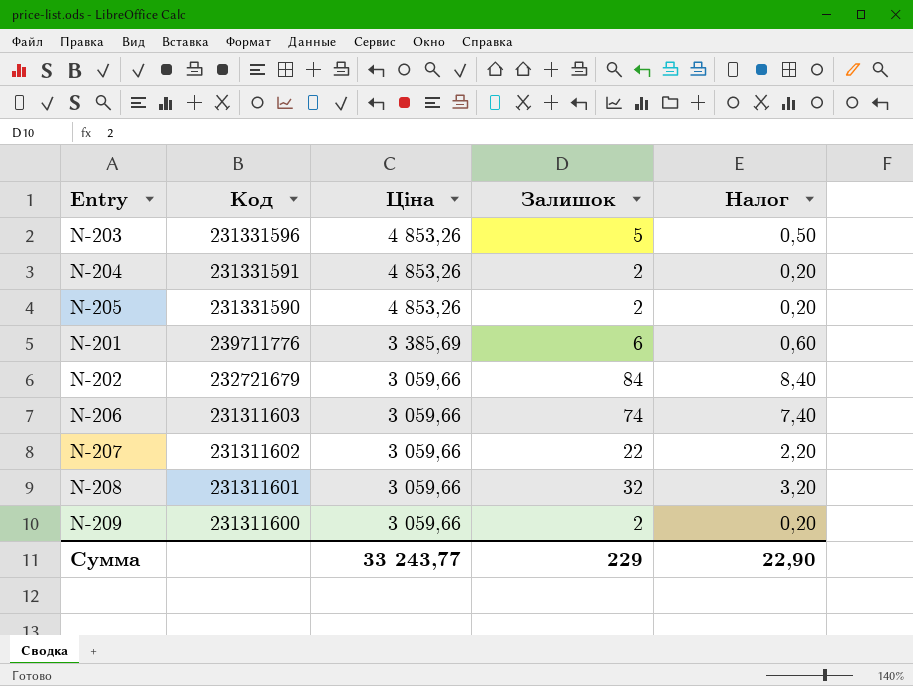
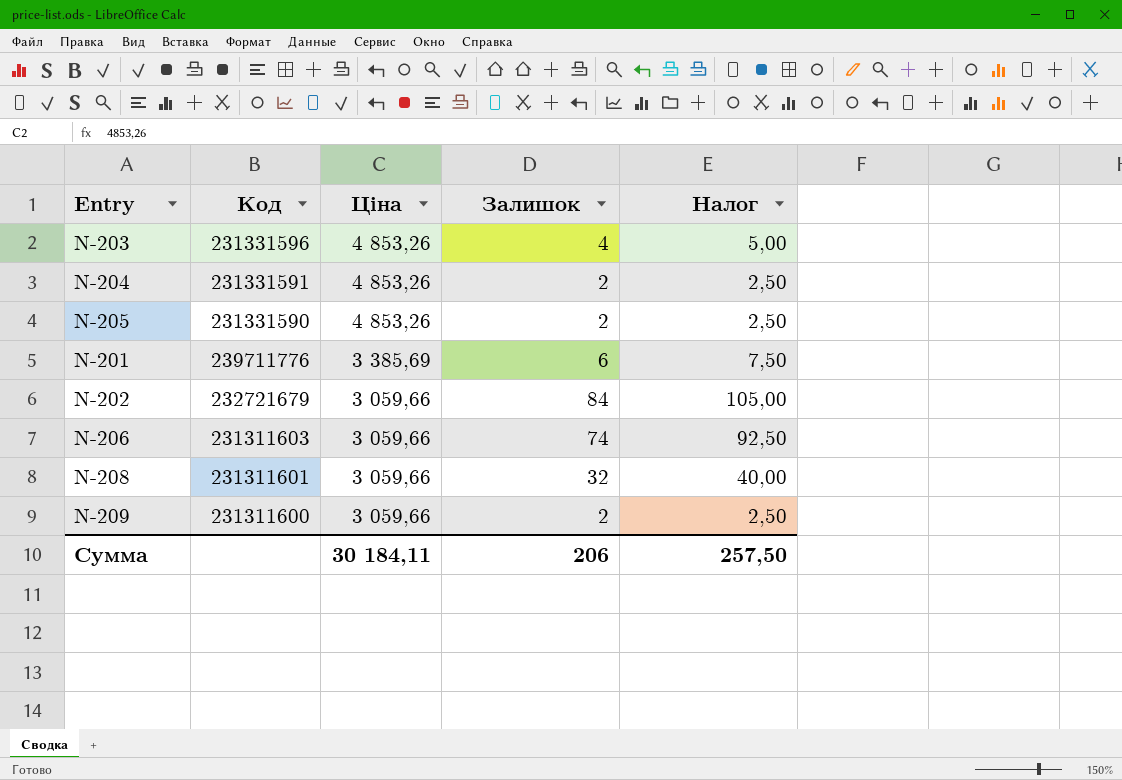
column Налог | formula: [Залишок] * 0,1 -> [Залишок] * 1,25
row N-207: 231311602 | 3 059,66 | 22 | 2,20 -> none
N-203 | Залишок: 5 -> 4
Сумма | Ціна: 33 243,77 -> 30 184,11
Сумма | Залишок: 229 -> 206
Сумма | Налог: 22,90 -> 257,50

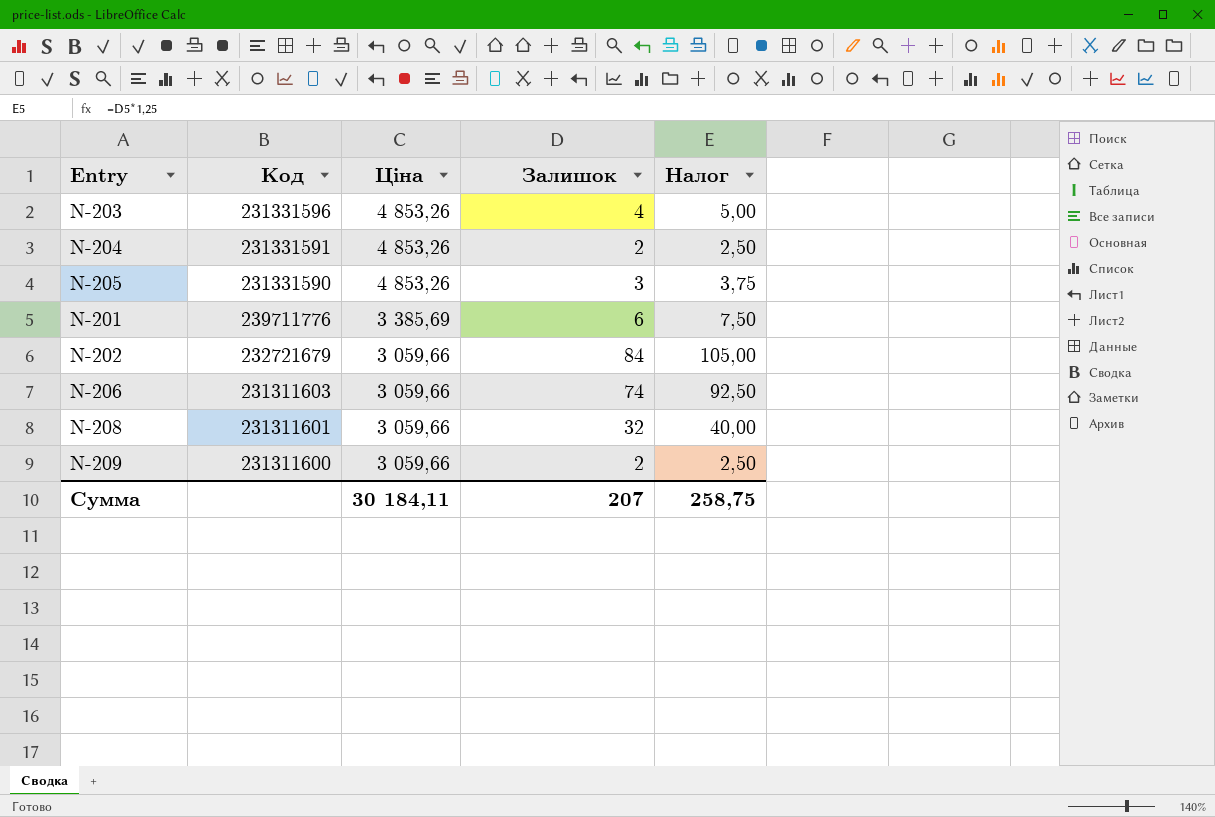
N-205 | Залишок: 2 -> 3
N-205 | Налог: 2,50 -> 3,75
Сумма | Залишок: 206 -> 207
Сумма | Налог: 257,50 -> 258,75

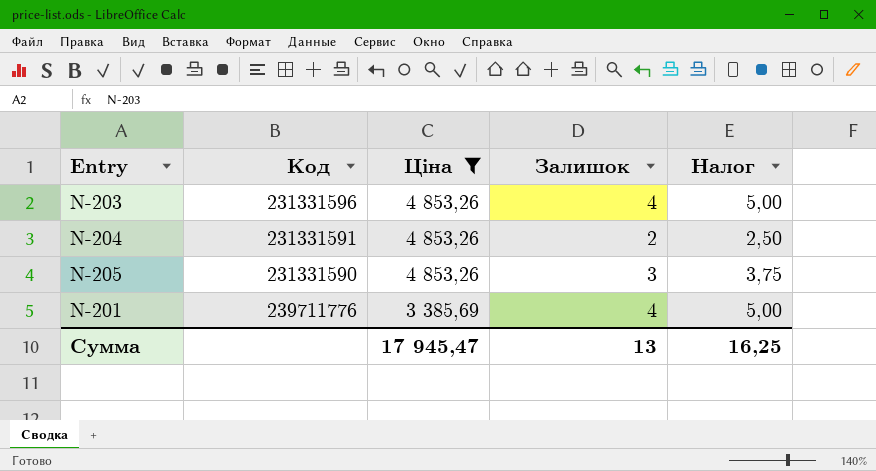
filter: none -> Ціна != 3 059,66
N-201 | Залишок: 6 -> 4
N-201 | Налог: 7,50 -> 5,00
Сумма | Ціна: 30 184,11 -> 17 945,47
Сумма | Залишок: 207 -> 13
Сумма | Налог: 258,75 -> 16,25

